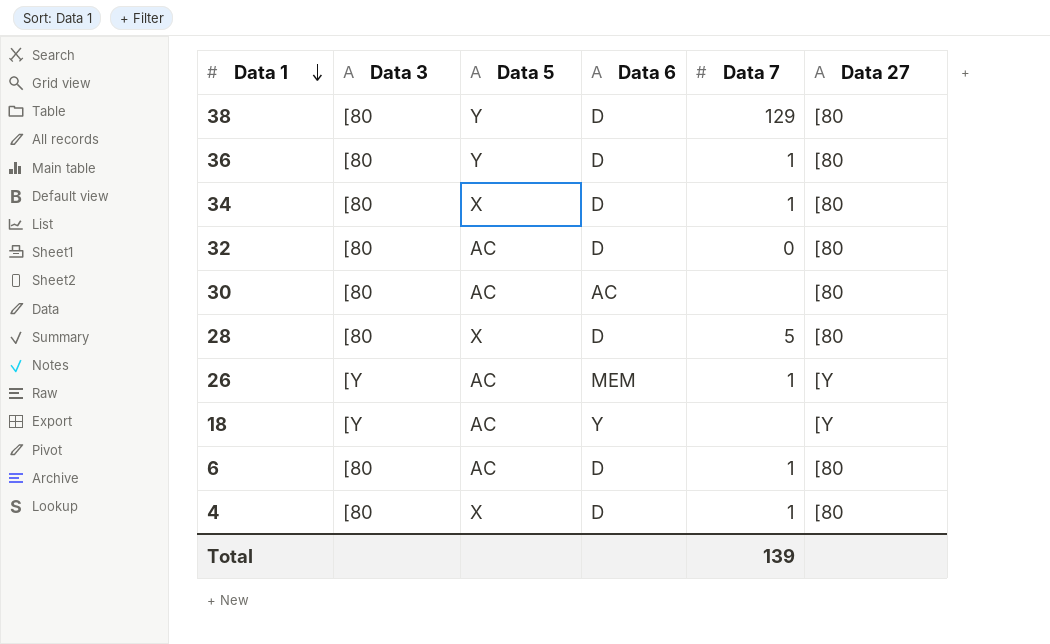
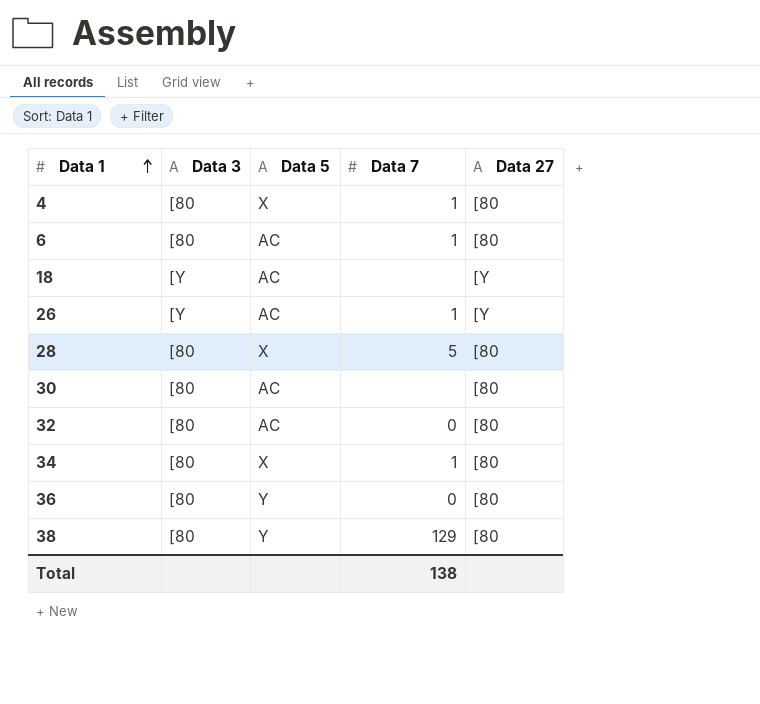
row order: Data 1 descending -> Data 1 ascending
column Data 6 | position: 4 -> none
36 | Data 7: 1 -> 0
Total | Data 7: 139 -> 138

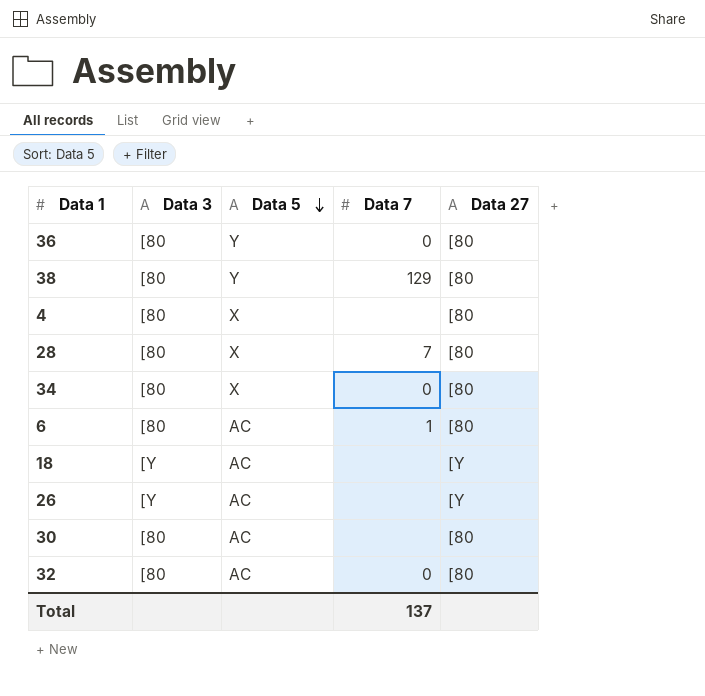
row order: Data 1 ascending -> Data 5 descending
4 | Data 7: 1 -> none
28 | Data 7: 5 -> 7
34 | Data 7: 1 -> 0
26 | Data 7: 1 -> none
Total | Data 7: 138 -> 137

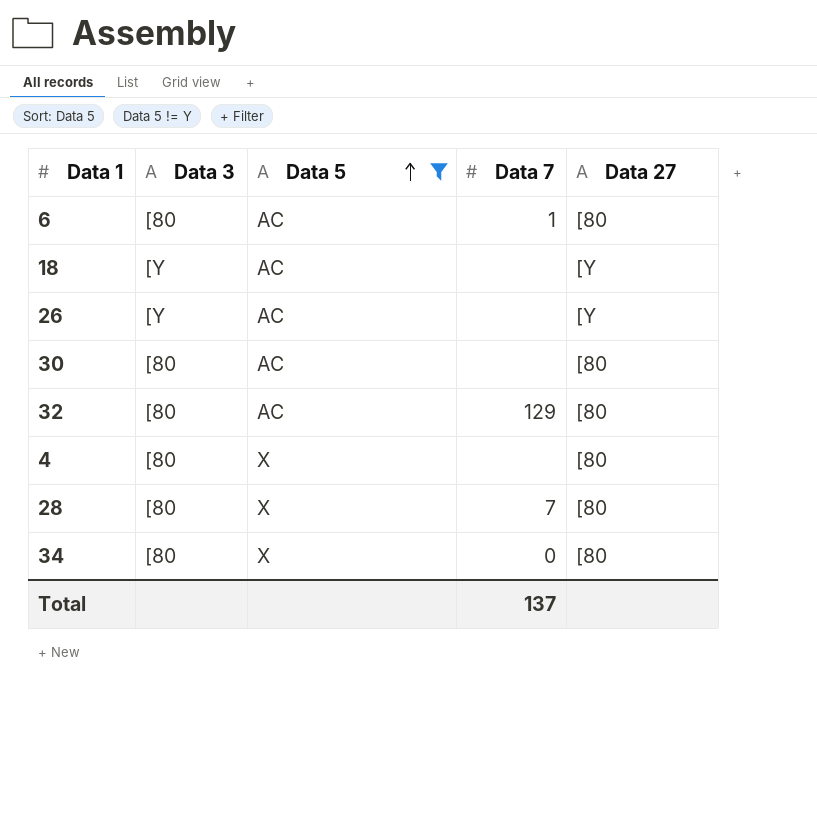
filter: none -> Data 5 != Y
row order: Data 5 descending -> Data 5 ascending
32 | Data 7: 0 -> 129

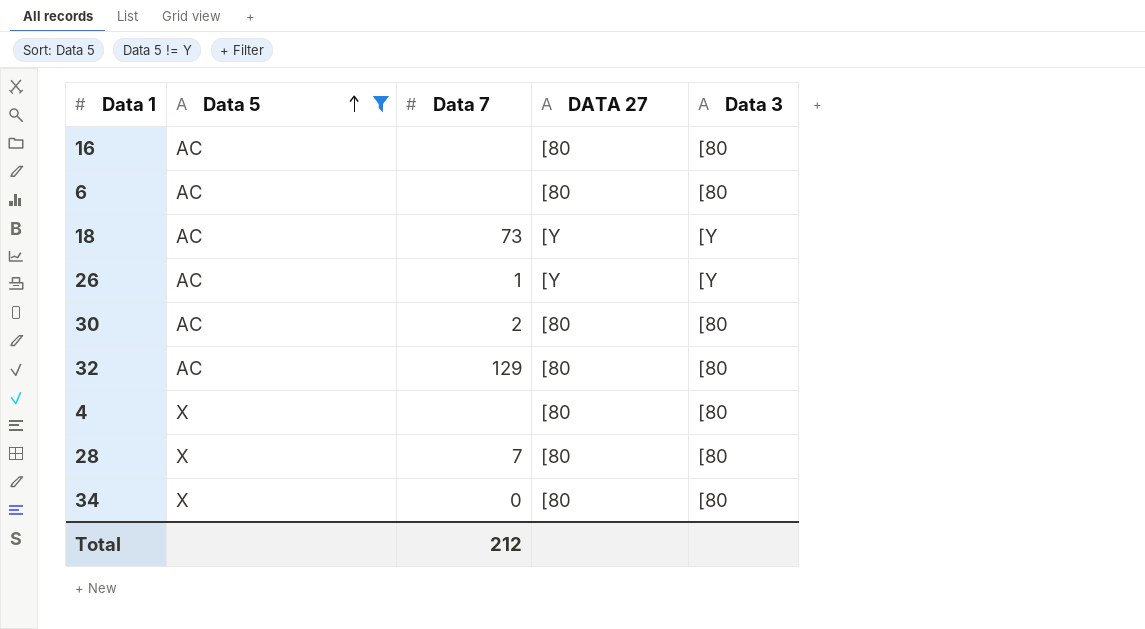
column name: Data 27 -> DATA 27
column Data 3 | position: 2 -> 5
row 16: none -> AC | none | [80 | [80
6 | Data 7: 1 -> none
18 | Data 7: none -> 73
26 | Data 7: none -> 1
30 | Data 7: none -> 2
Total | Data 7: 137 -> 212

